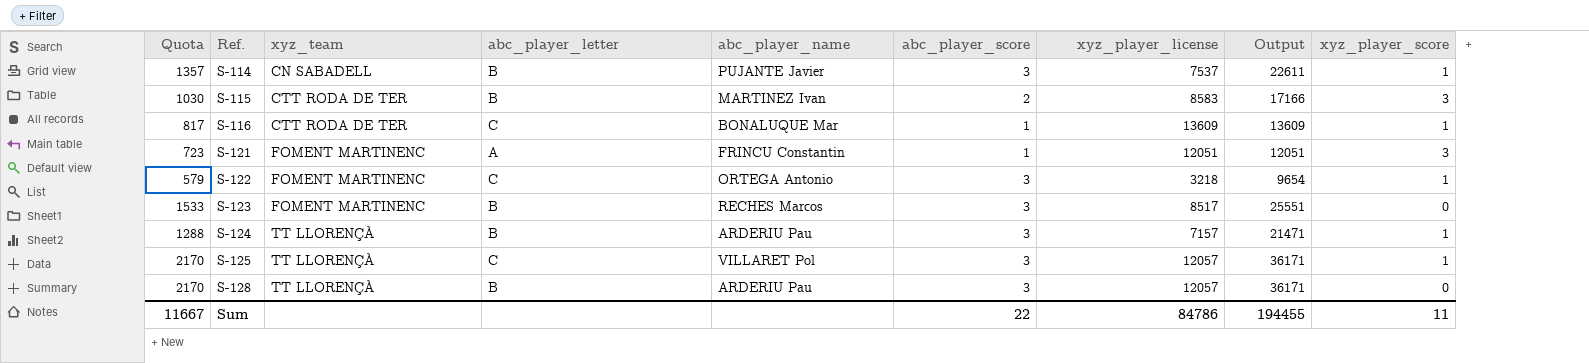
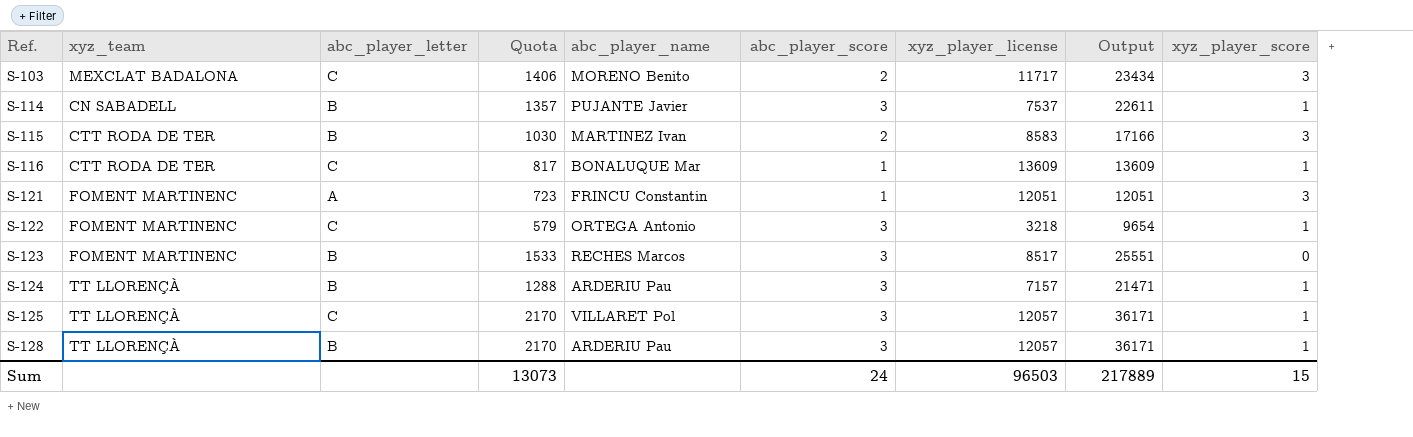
column Quota | position: 1 -> 4
row S-103: none -> MEXCLAT BADALONA | C | 1406 | MORENO Benito | 2 | 11717 | 23434 | 3
S-128 | xyz_player_score: 0 -> 1
Sum | Quota: 11667 -> 13073
Sum | abc_player_score: 22 -> 24
Sum | xyz_player_license: 84786 -> 96503
Sum | Output: 194455 -> 217889
Sum | xyz_player_score: 11 -> 15

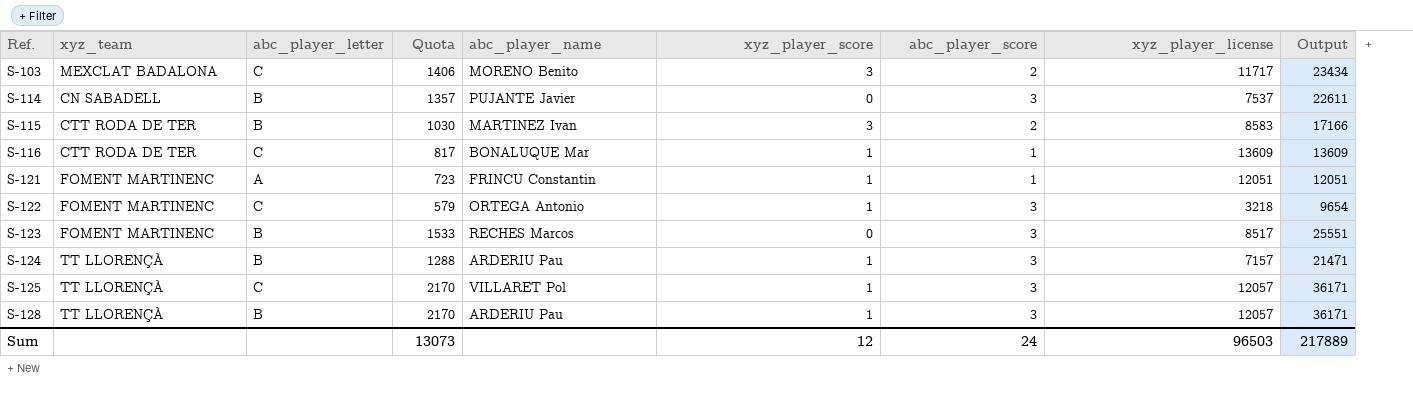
column xyz_player_score | position: 9 -> 6
S-114 | xyz_player_score: 1 -> 0
S-121 | xyz_player_score: 3 -> 1
Sum | xyz_player_score: 15 -> 12

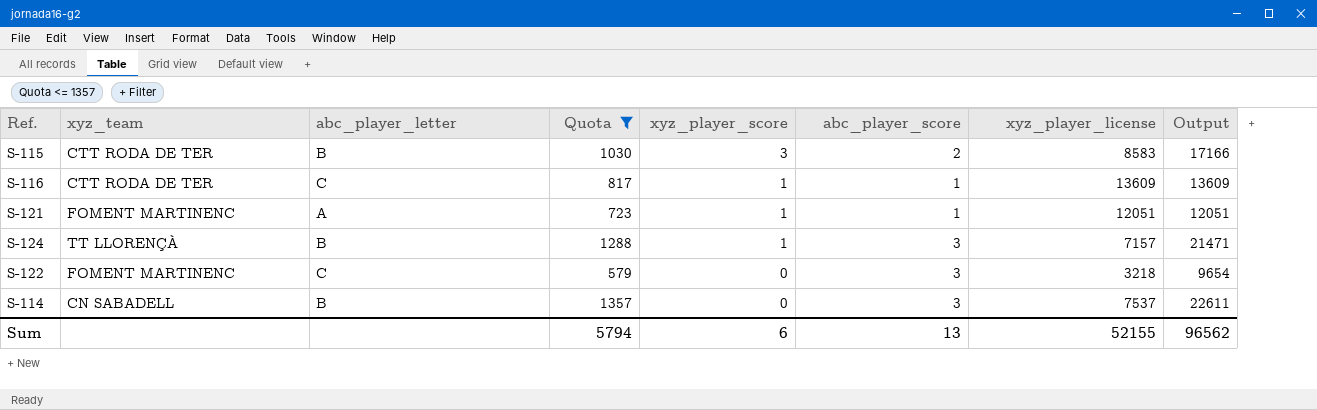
filter: none -> Quota <= 1357
row order: Ref. ascending -> xyz_player_score descending
column abc_player_name | position: 5 -> none
S-122 | xyz_player_score: 1 -> 0
Sum | Quota: 13073 -> 5794
Sum | xyz_player_score: 12 -> 6
Sum | abc_player_score: 24 -> 13
Sum | xyz_player_license: 96503 -> 52155
Sum | Output: 217889 -> 96562

